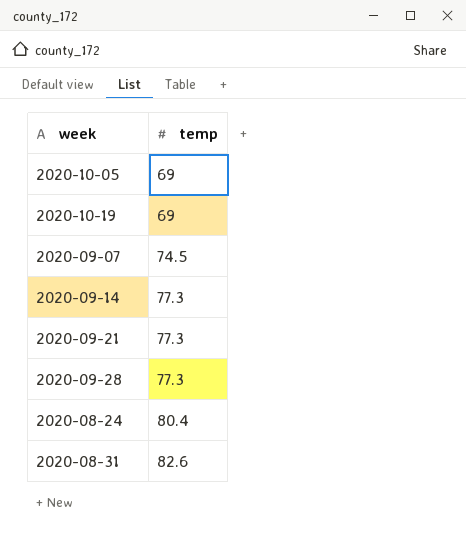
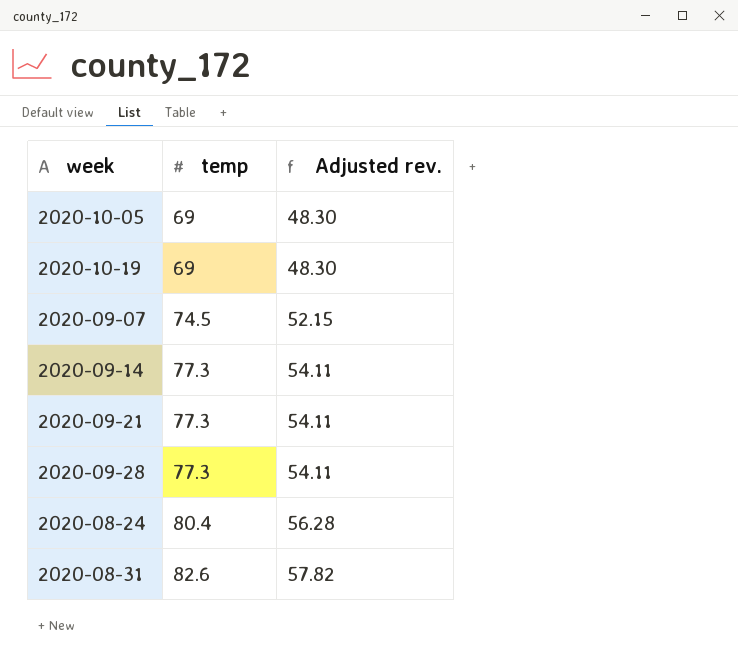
column Adjusted rev. | formula: none -> [temp] * 0.7

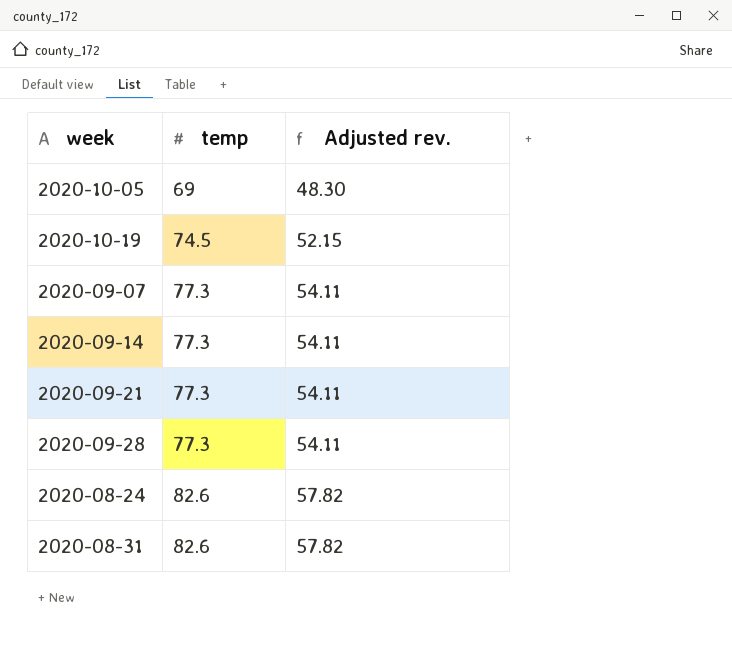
2020-10-19 | temp: 69 -> 74.5
2020-10-19 | Adjusted rev.: 48.30 -> 52.15
2020-09-07 | temp: 74.5 -> 77.3
2020-09-07 | Adjusted rev.: 52.15 -> 54.11
2020-08-24 | temp: 80.4 -> 82.6
2020-08-24 | Adjusted rev.: 56.28 -> 57.82

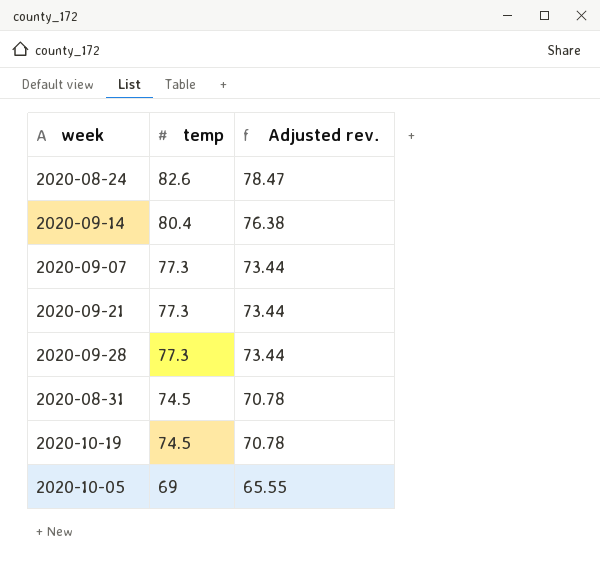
row order: temp ascending -> temp descending
column Adjusted rev. | formula: [temp] * 0.7 -> [temp] * 0.95
2020-09-14 | temp: 77.3 -> 80.4
2020-08-31 | temp: 82.6 -> 74.5

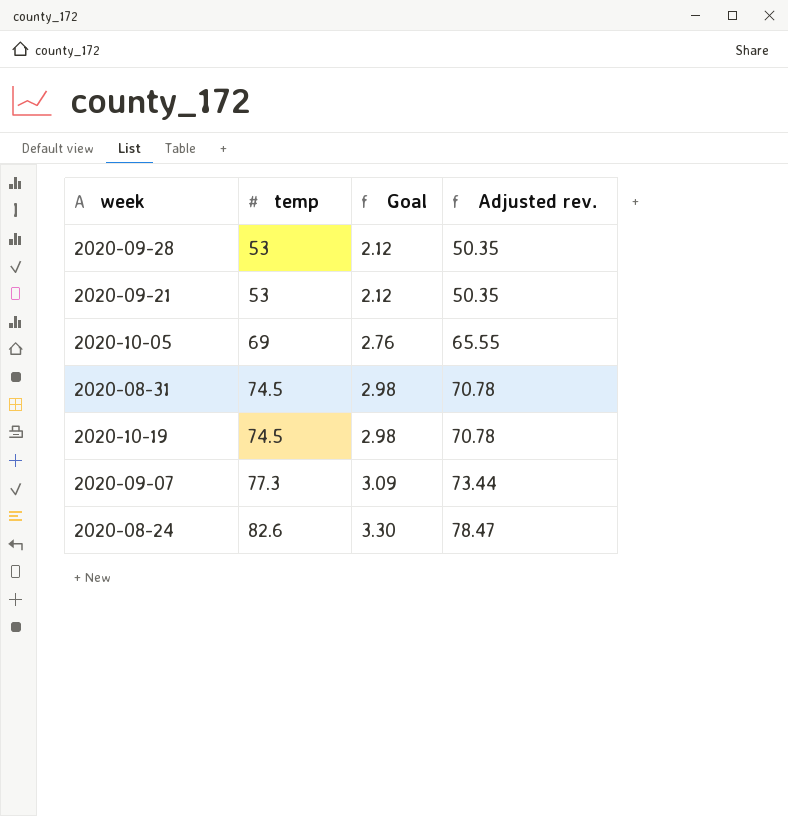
row order: temp descending -> temp ascending
column Goal | formula: none -> [temp] * 0.04
row 2020-09-14: 80.4 | 76.38 -> none
2020-09-28 | temp: 77.3 -> 53
2020-09-28 | Adjusted rev.: 73.44 -> 50.35
2020-09-21 | temp: 77.3 -> 53
2020-09-21 | Adjusted rev.: 73.44 -> 50.35

